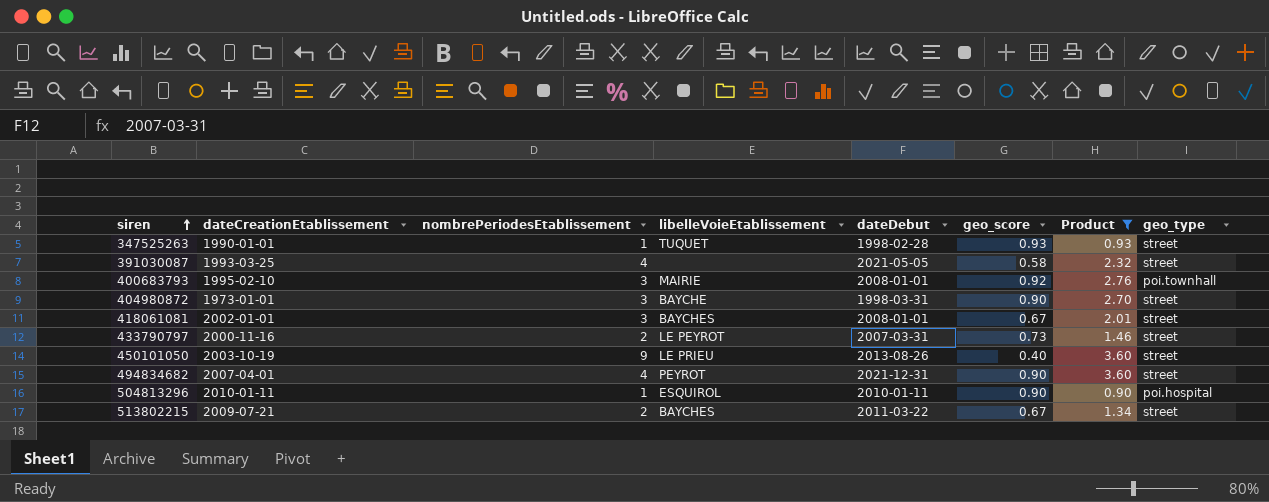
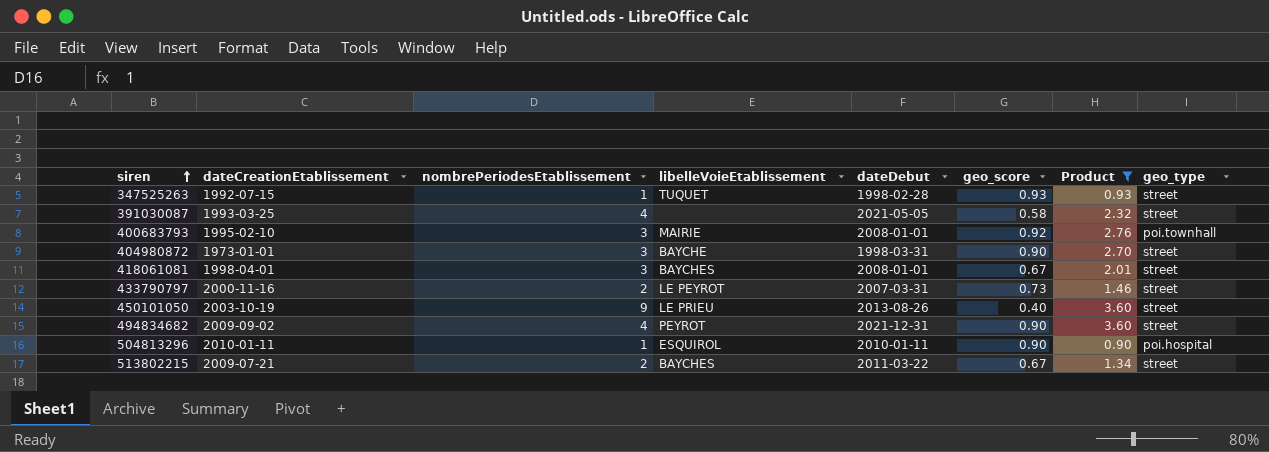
347525263 | dateCreationEtablissement: 1990-01-01 -> 1992-07-15
418061081 | dateCreationEtablissement: 2002-01-01 -> 1998-04-01
494834682 | dateCreationEtablissement: 2007-04-01 -> 2009-09-02

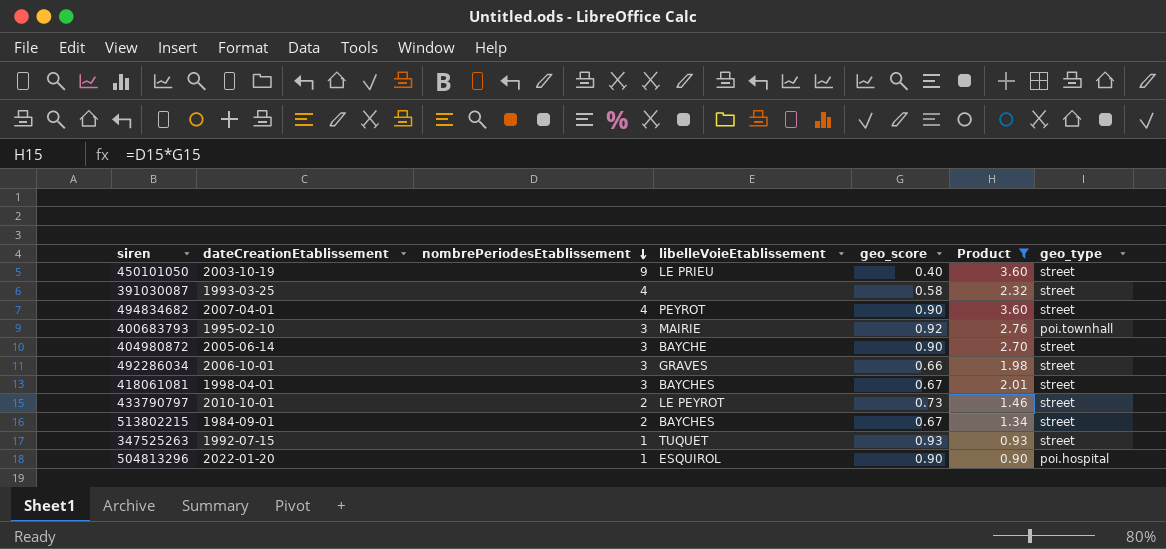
row order: siren ascending -> nombrePeriodesEtablissement descending
column dateDebut | position: 5 -> none
494834682 | dateCreationEtablissement: 2009-09-02 -> 2007-04-01
404980872 | dateCreationEtablissement: 1973-01-01 -> 2005-06-14
row 492286034: none -> 2006-10-01 | 3 | GRAVES | 0.66 | 1.98 | street
433790797 | dateCreationEtablissement: 2000-11-16 -> 2010-10-01
513802215 | dateCreationEtablissement: 2009-07-21 -> 1984-09-01
504813296 | dateCreationEtablissement: 2010-01-11 -> 2022-01-20

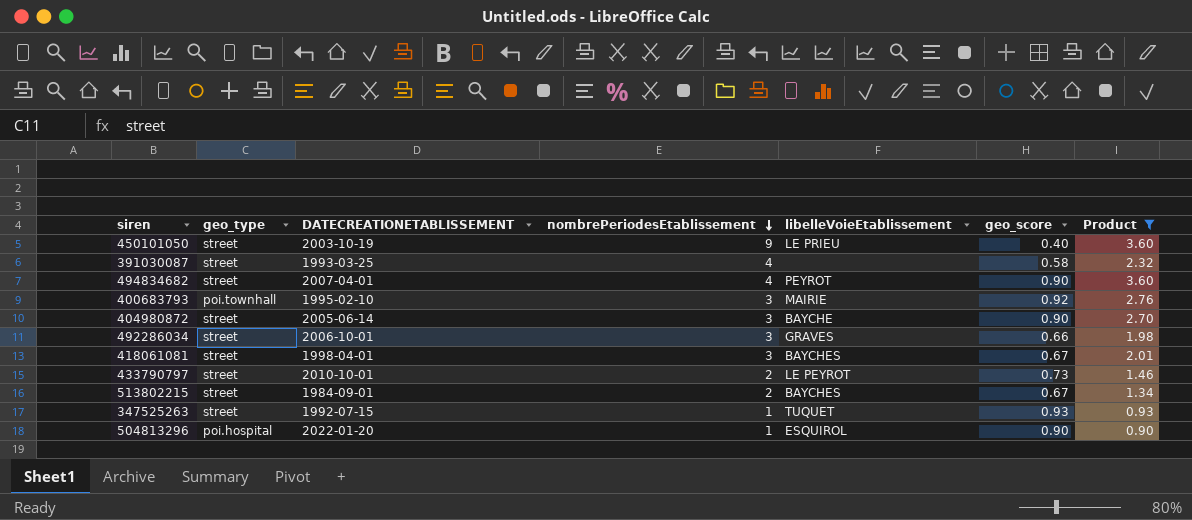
column geo_type | position: 7 -> 2
column name: dateCreationEtablissement -> DATECREATIONETABLISSEMENT

